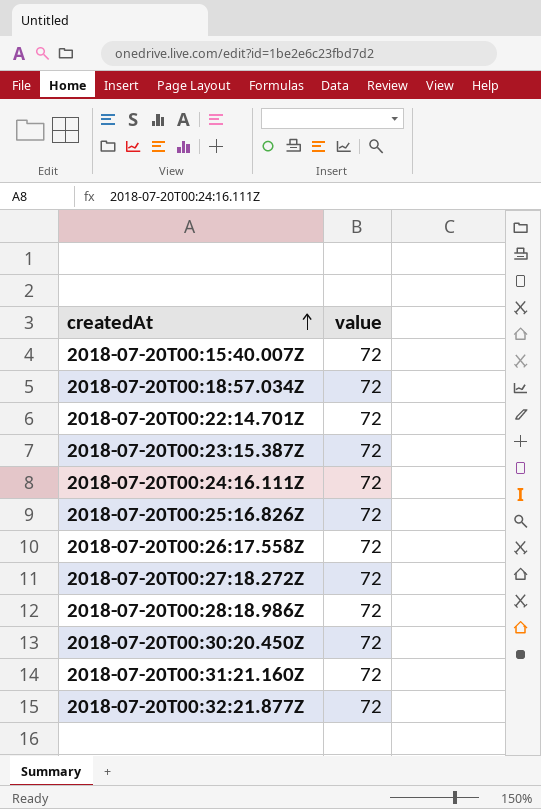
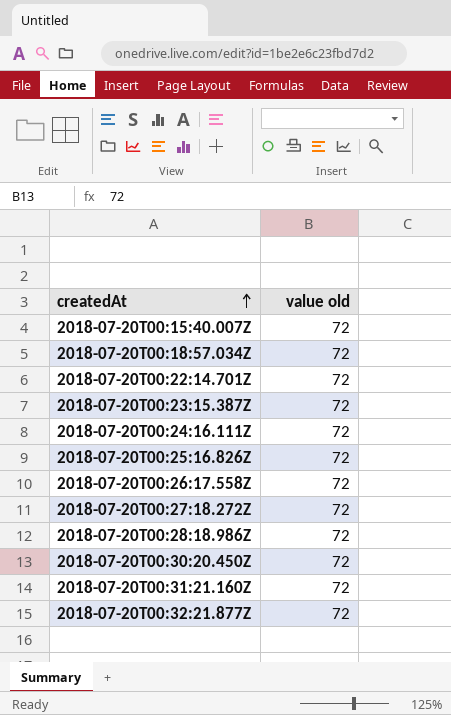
column name: value -> value old

